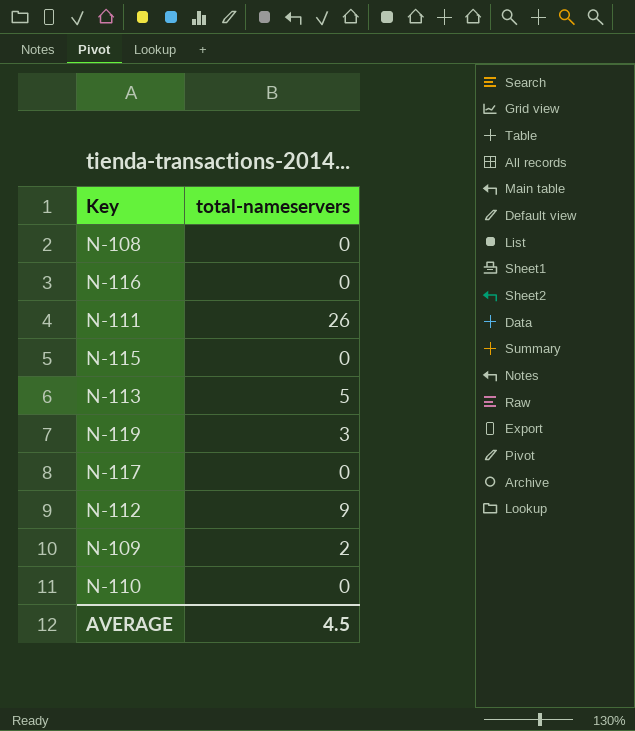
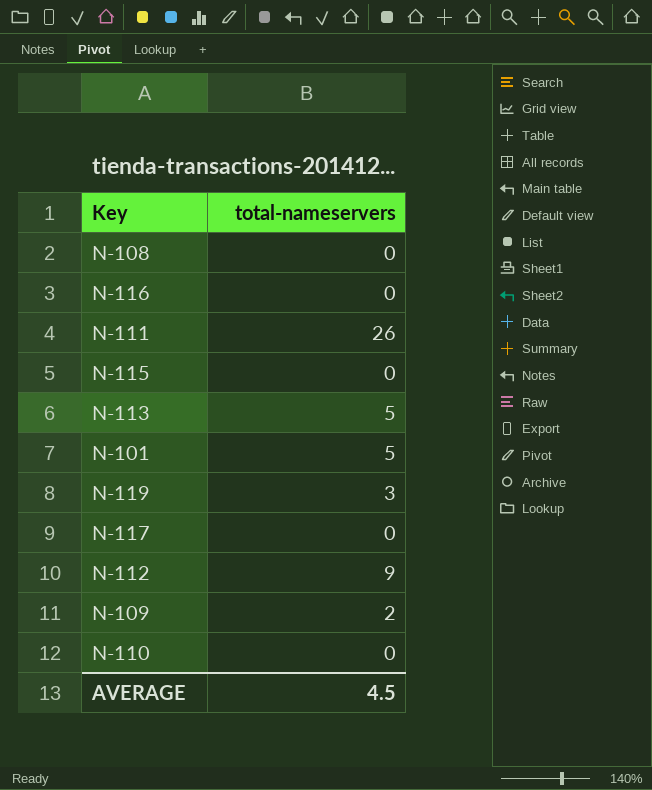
row N-101: none -> 5

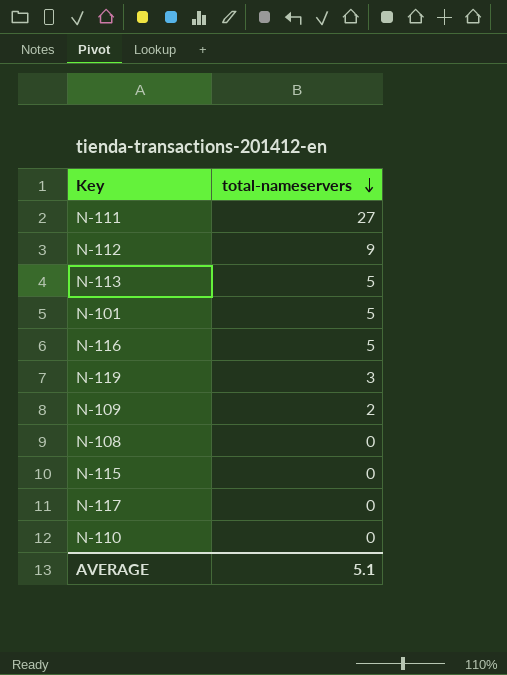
row order: none -> total-nameservers descending
N-111 | total-nameservers: 26 -> 27
N-116 | total-nameservers: 0 -> 5
AVERAGE | total-nameservers: 4.5 -> 5.1

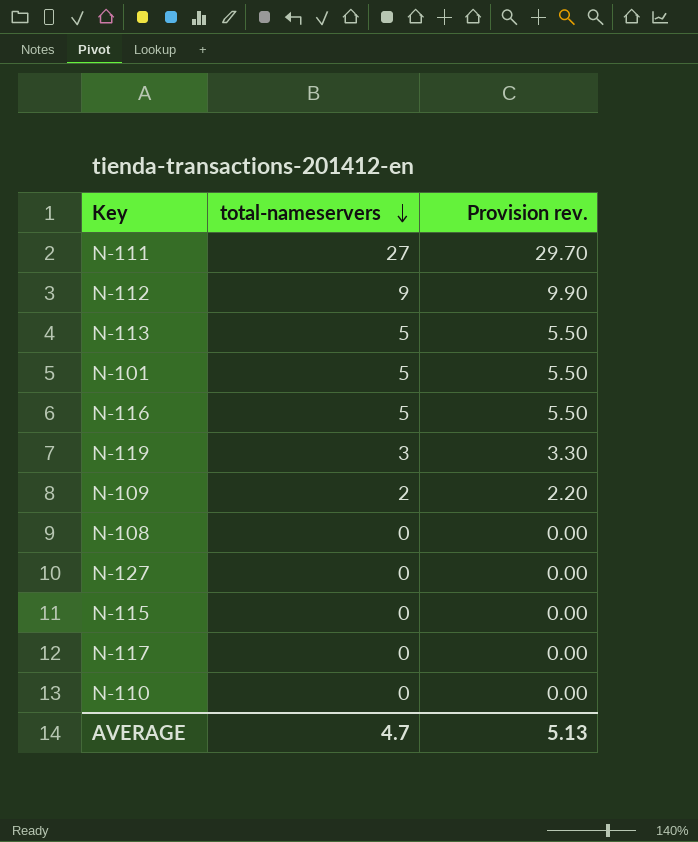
column Provision rev. | formula: none -> [total-nameservers] * 1.1
row N-127: none -> 0 | 0.00
AVERAGE | total-nameservers: 5.1 -> 4.7

